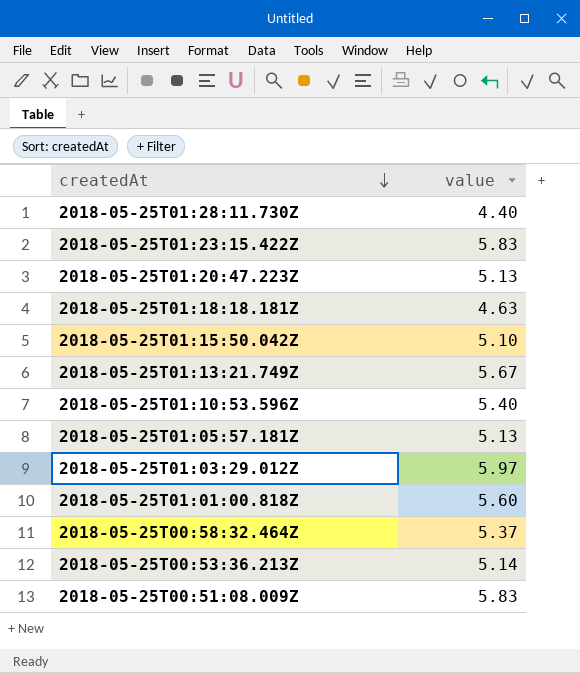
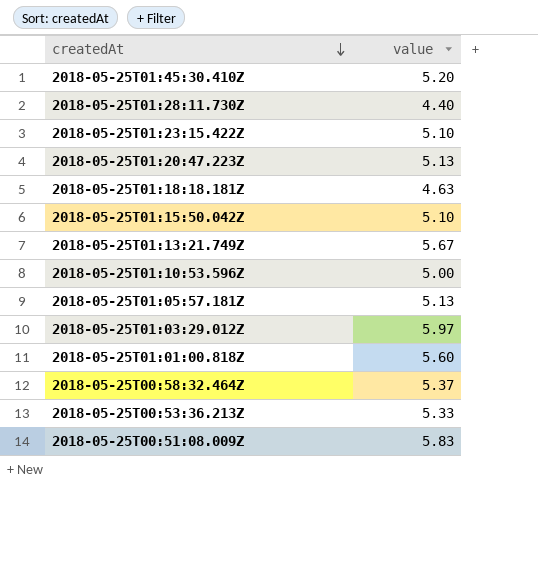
row 2018-05-25T01:45:30.410Z: none -> 5.20
2018-05-25T01:23:15.422Z | value: 5.83 -> 5.10
2018-05-25T01:10:53.596Z | value: 5.40 -> 5.00
2018-05-25T00:53:36.213Z | value: 5.14 -> 5.33

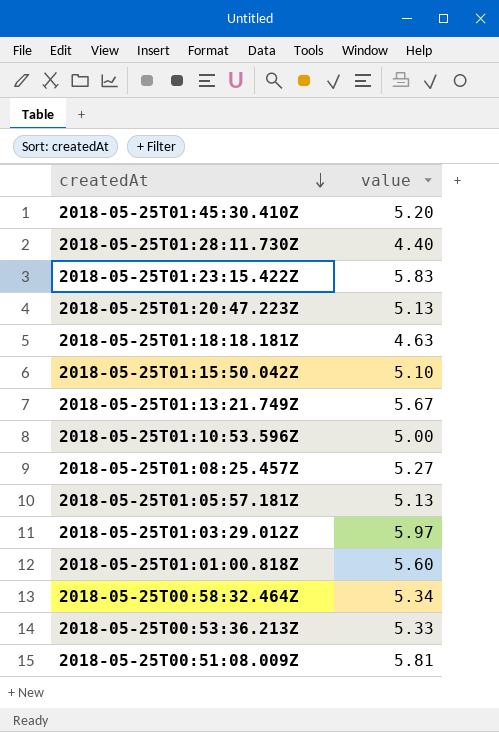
2018-05-25T01:23:15.422Z | value: 5.10 -> 5.83
row 2018-05-25T01:08:25.457Z: none -> 5.27
2018-05-25T00:58:32.464Z | value: 5.37 -> 5.34
2018-05-25T00:51:08.009Z | value: 5.83 -> 5.81

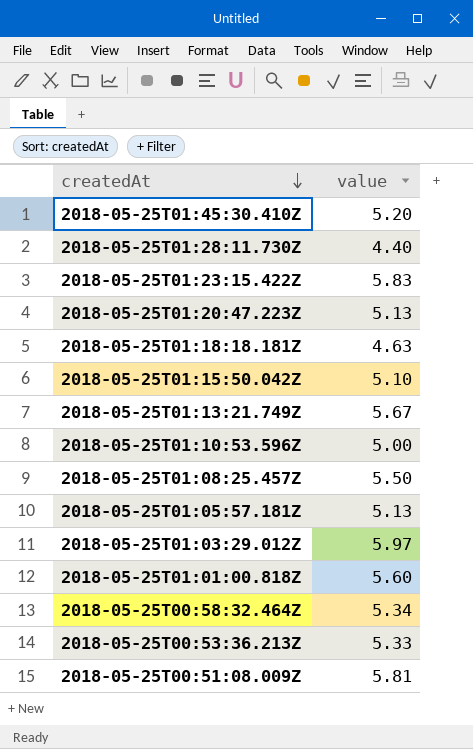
2018-05-25T01:08:25.457Z | value: 5.27 -> 5.50

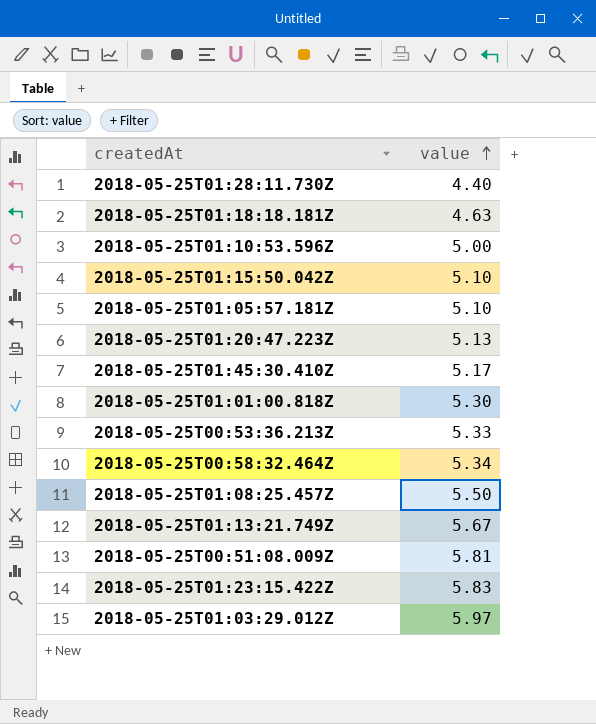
row order: createdAt descending -> value ascending
2018-05-25T01:05:57.181Z | value: 5.13 -> 5.10
2018-05-25T01:45:30.410Z | value: 5.20 -> 5.17
2018-05-25T01:01:00.818Z | value: 5.60 -> 5.30

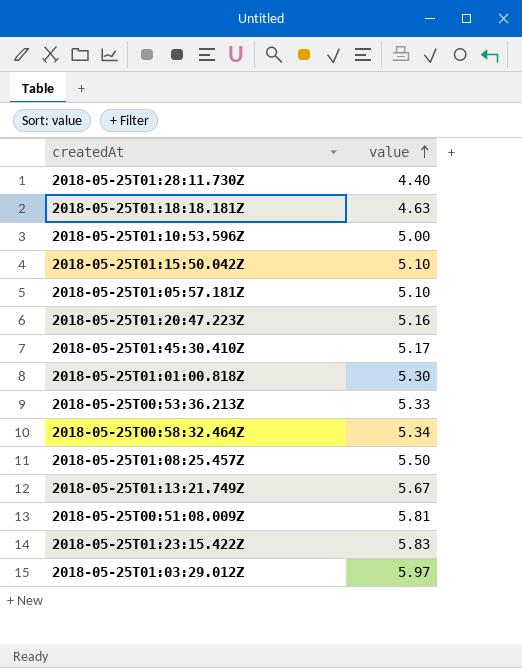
2018-05-25T01:20:47.223Z | value: 5.13 -> 5.16

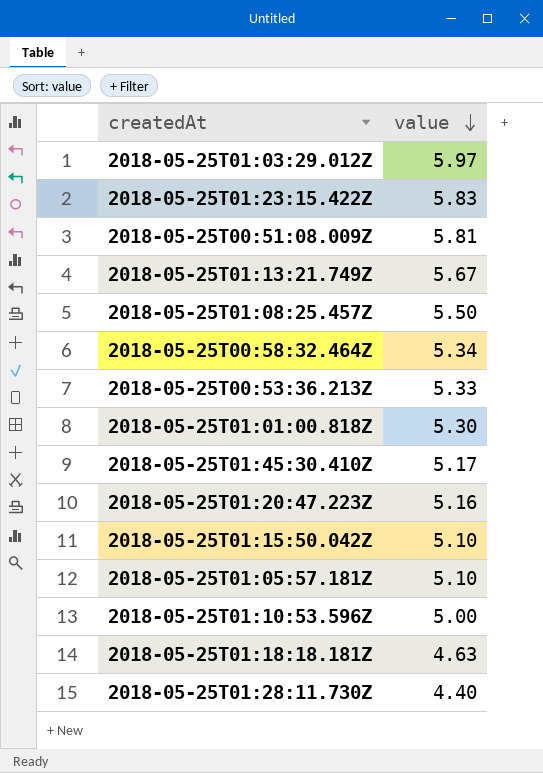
row order: value ascending -> value descending

